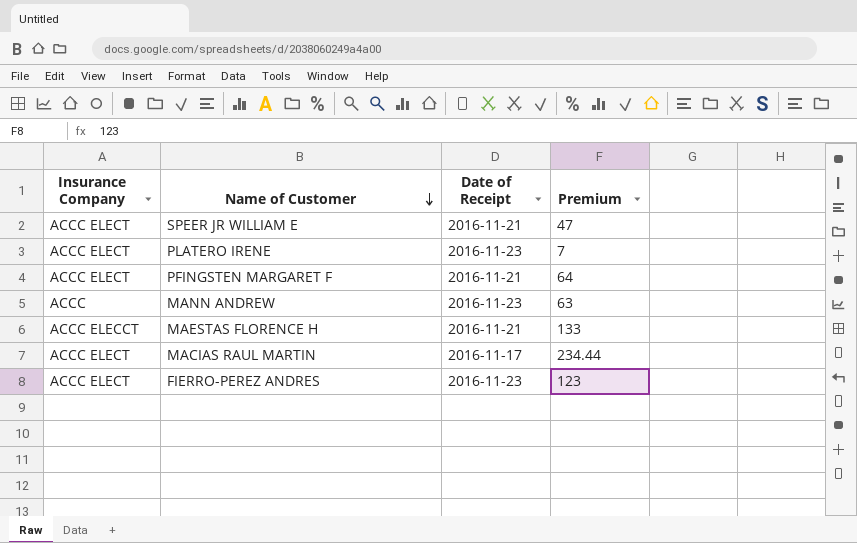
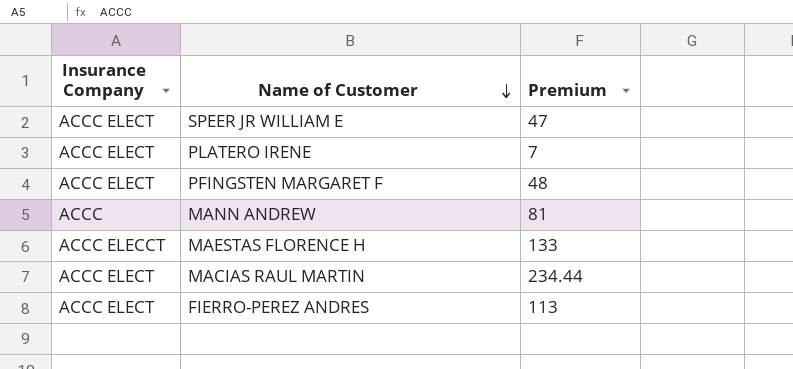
column Date of Receipt | position: 3 -> none
PFINGSTEN MARGARET F | Premium: 64 -> 48
MANN ANDREW | Premium: 63 -> 81
FIERRO-PEREZ ANDRES | Premium: 123 -> 113

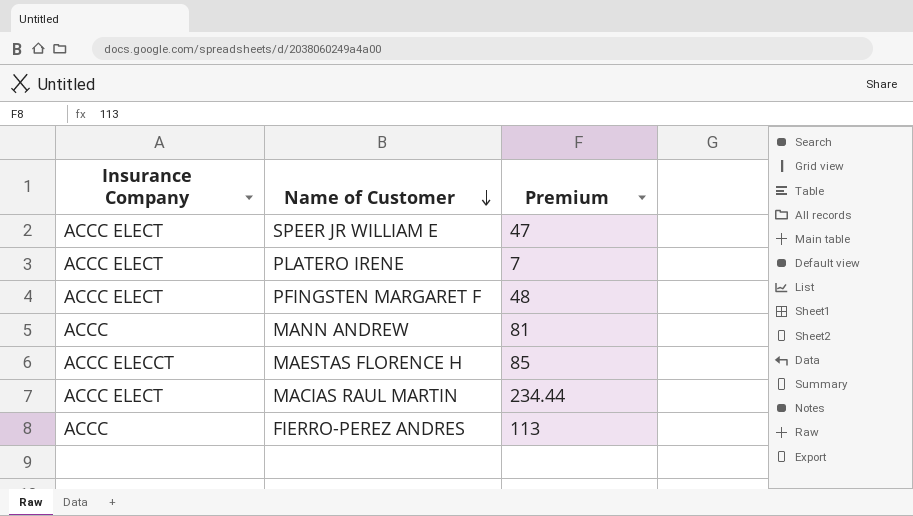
MAESTAS FLORENCE H | Premium: 133 -> 85
FIERRO-PEREZ ANDRES | Insurance Company: ACCC ELECT -> ACCC

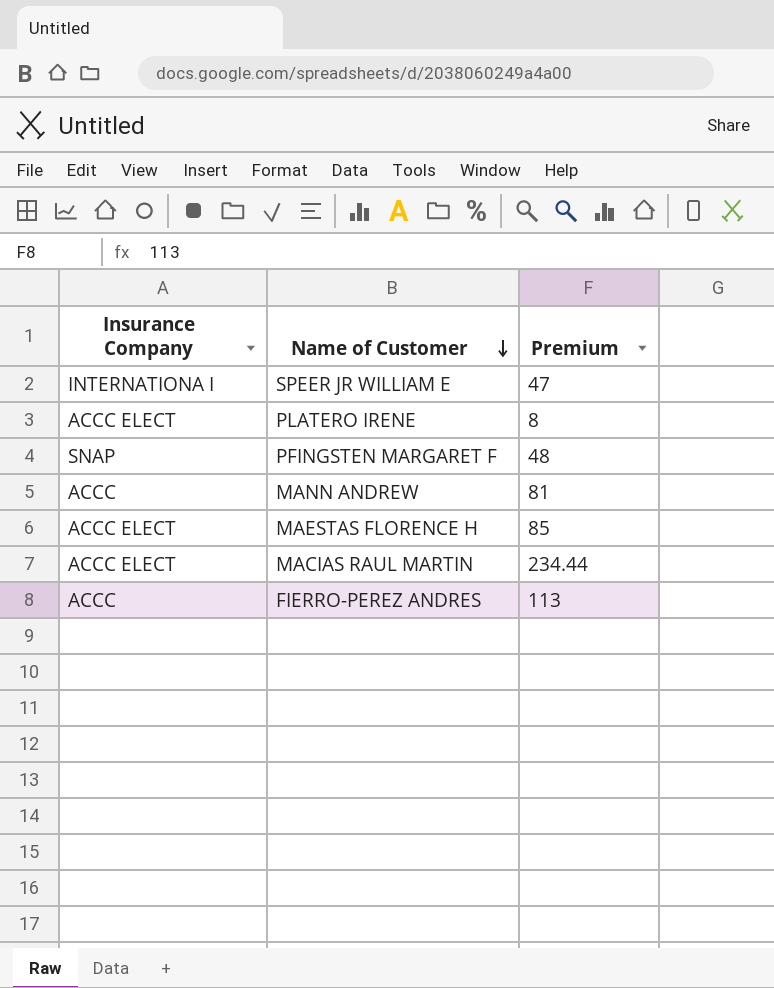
SPEER JR WILLIAM E | Insurance Company: ACCC ELECT -> INTERNATIONA I
PLATERO IRENE | Premium: 7 -> 8
PFINGSTEN MARGARET F | Insurance Company: ACCC ELECT -> SNAP
MAESTAS FLORENCE H | Insurance Company: ACCC ELECCT -> ACCC ELECT

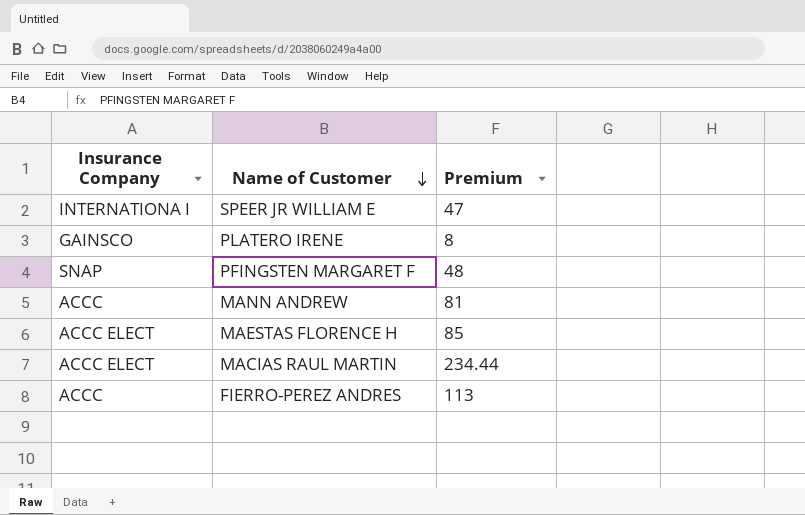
PLATERO IRENE | Insurance Company: ACCC ELECT -> GAINSCO

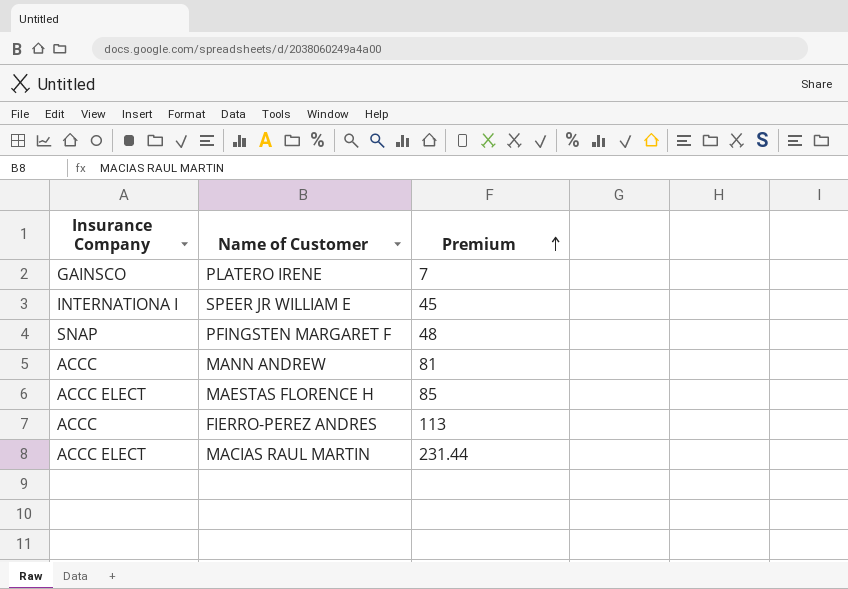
row order: Name of Customer descending -> Premium ascending
PLATERO IRENE | Premium: 8 -> 7
SPEER JR WILLIAM E | Premium: 47 -> 45
MACIAS RAUL MARTIN | Premium: 234.44 -> 231.44

